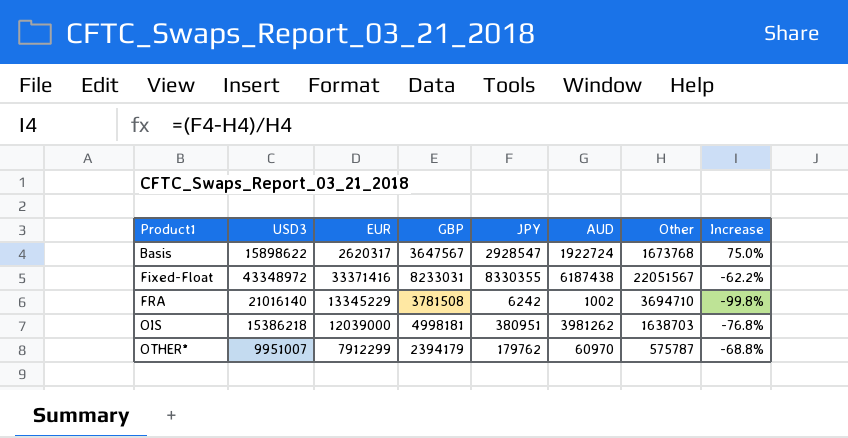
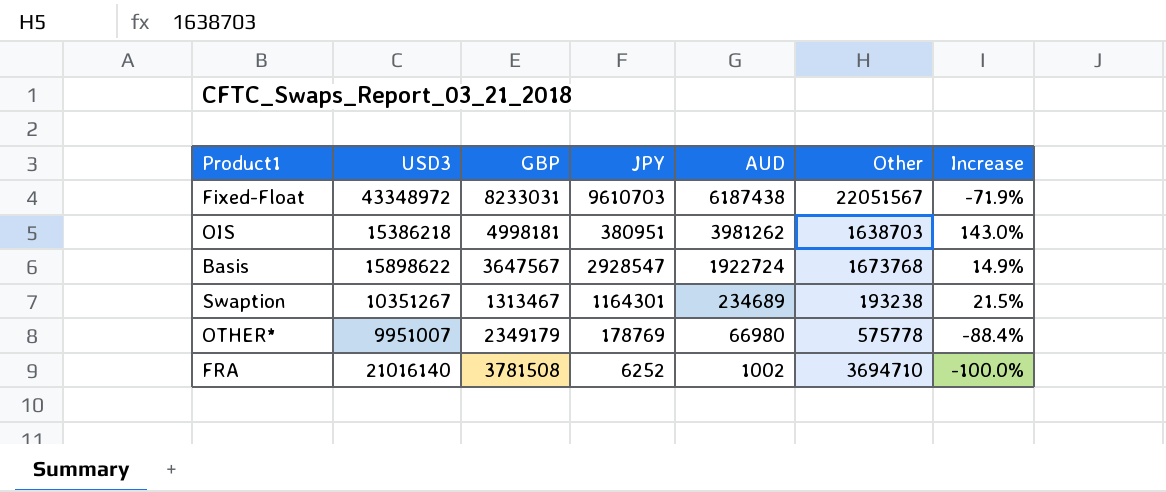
row order: Product1 ascending -> AUD descending
column EUR | position: 3 -> none
column Increase | formula: ([JPY] - [Other]) / [Other] -> ([AUD] - [Other]) / [Other]
Fixed-Float | JPY: 8330355 -> 9610703
row Swaption: none -> 10351267 | 1313467 | 1164301 | 234689 | 193238 | 21.5%
OTHER* | GBP: 2394179 -> 2349179
OTHER* | JPY: 179762 -> 178769
OTHER* | AUD: 60970 -> 66980
OTHER* | Other: 575787 -> 575778
FRA | JPY: 6242 -> 6252

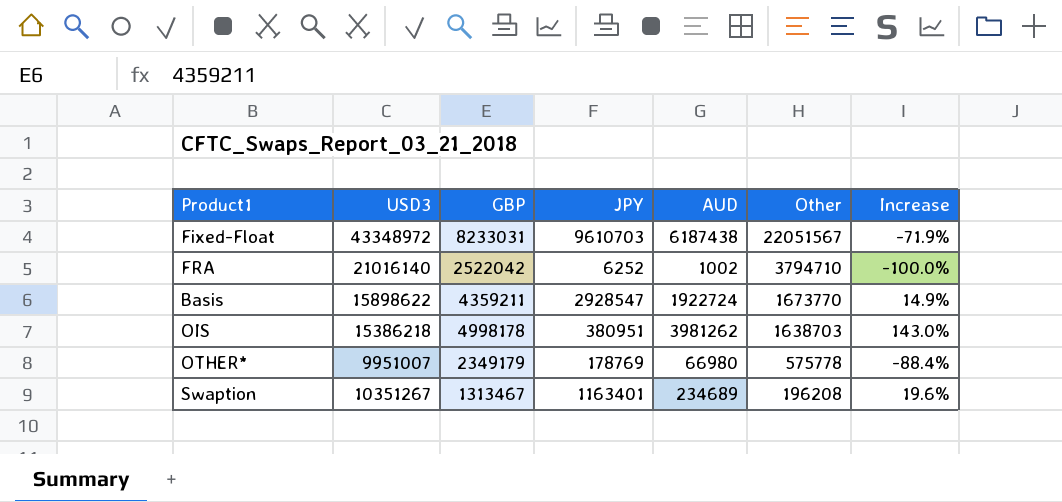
row order: AUD descending -> Other descending
FRA | GBP: 3781508 -> 2522042
FRA | Other: 3694710 -> 3794710
Basis | GBP: 3647567 -> 4359211
Basis | Other: 1673768 -> 1673770
OIS | GBP: 4998181 -> 4998178
Swaption | JPY: 1164301 -> 1163401
Swaption | Other: 193238 -> 196208
Swaption | Increase: 21.5% -> 19.6%

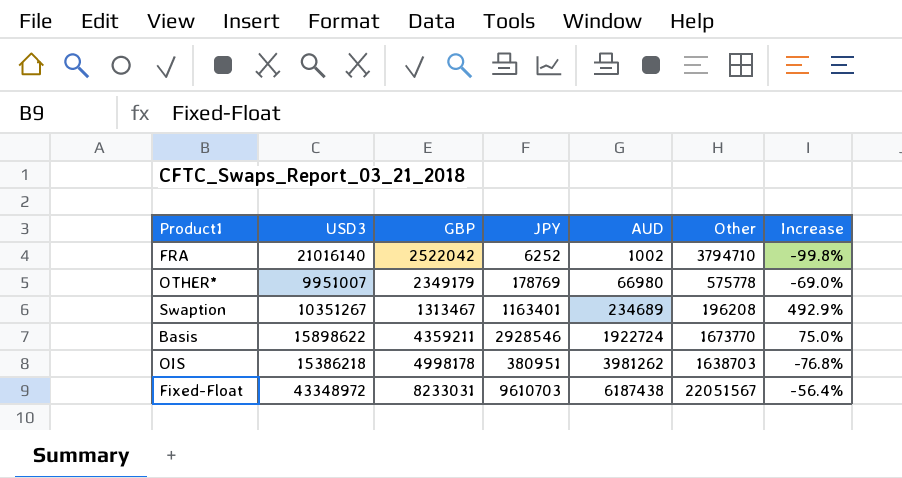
row order: Other descending -> AUD ascending
column Increase | formula: ([AUD] - [Other]) / [Other] -> ([JPY] - [Other]) / [Other]
Basis | JPY: 2928547 -> 2928546

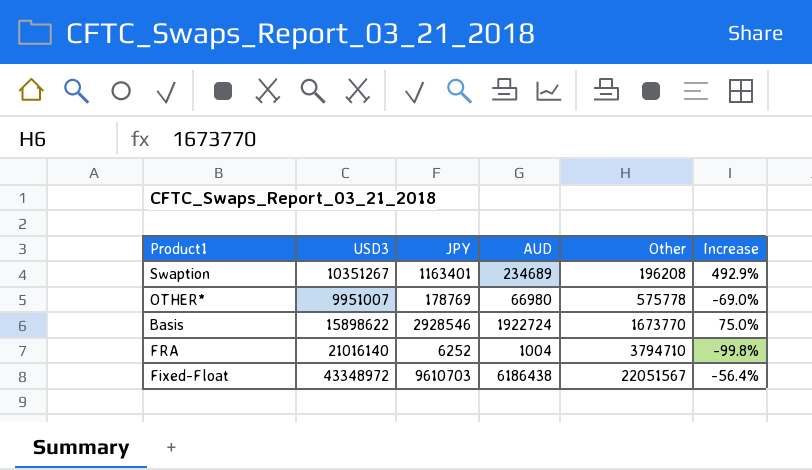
row order: AUD ascending -> Other ascending
column GBP | position: 3 -> none
row OIS: 15386218 | 4998178 | 380951 | 3981262 | 1638703 | -76.8% -> none
FRA | AUD: 1002 -> 1004
Fixed-Float | AUD: 6187438 -> 6186438

